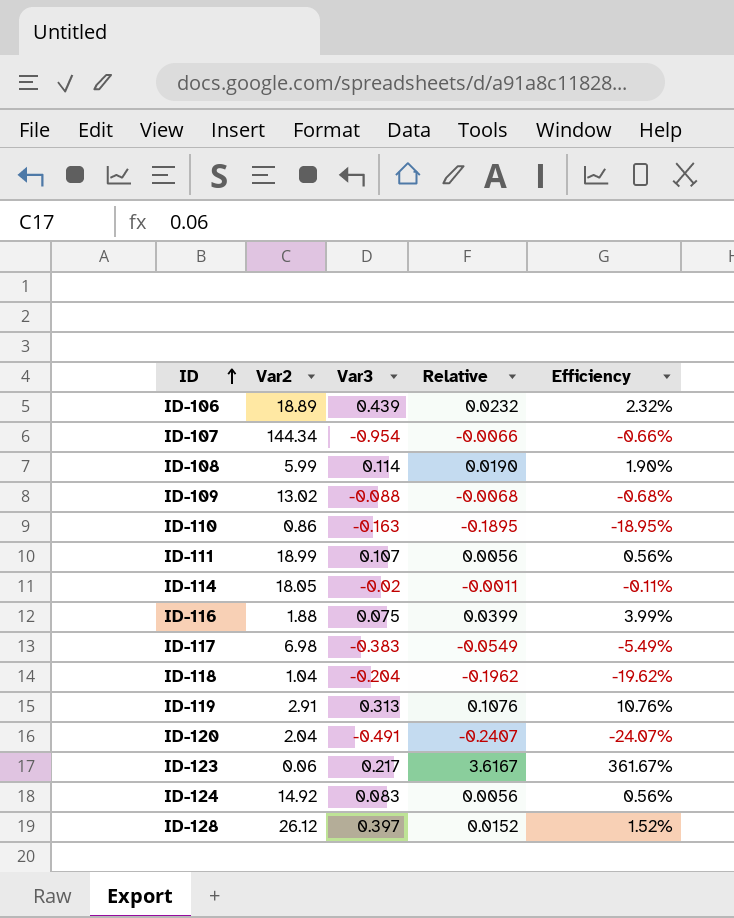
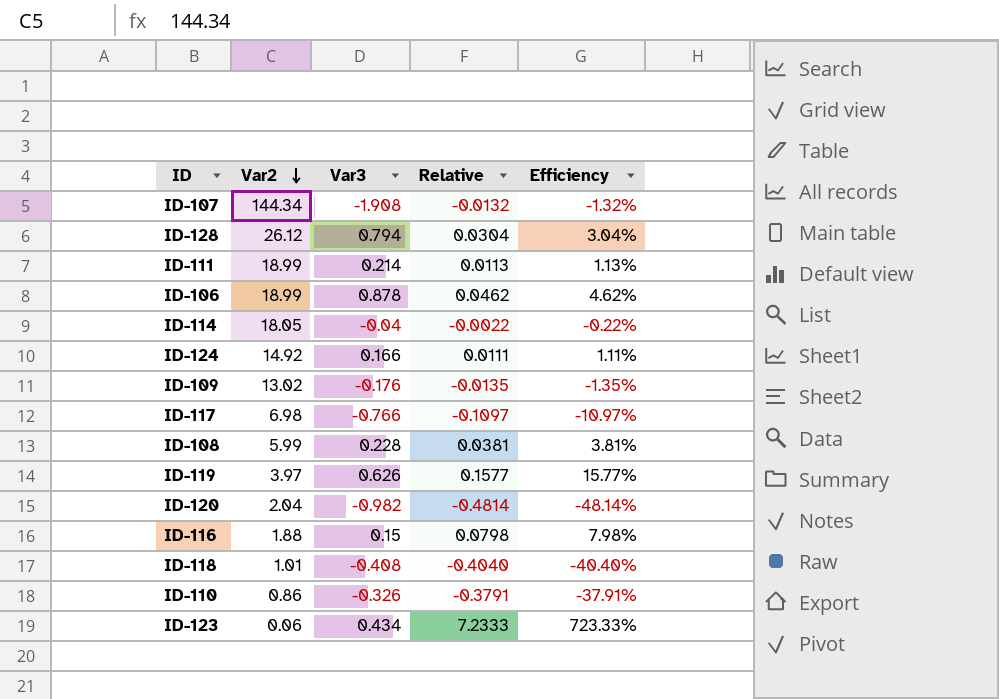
row order: ID ascending -> Var2 descending
ID-107 | Var3: -0.954 -> -1.908
ID-107 | Relative: -0.0066 -> -0.0132
ID-107 | Efficiency: -0.66% -> -1.32%
ID-128 | Var3: 0.397 -> 0.794
ID-128 | Relative: 0.0152 -> 0.0304
ID-128 | Efficiency: 1.52% -> 3.04%
ID-111 | Var3: 0.107 -> 0.214
ID-111 | Relative: 0.0056 -> 0.0113
ID-111 | Efficiency: 0.56% -> 1.13%
ID-106 | Var2: 18.89 -> 18.99
ID-106 | Var3: 0.439 -> 0.878
ID-106 | Relative: 0.0232 -> 0.0462
ID-106 | Efficiency: 2.32% -> 4.62%
ID-114 | Var3: -0.02 -> -0.04
ID-114 | Relative: -0.0011 -> -0.0022
ID-114 | Efficiency: -0.11% -> -0.22%
ID-124 | Var3: 0.083 -> 0.166
ID-124 | Relative: 0.0056 -> 0.0111
ID-124 | Efficiency: 0.56% -> 1.11%
ID-109 | Var3: -0.088 -> -0.176
ID-109 | Relative: -0.0068 -> -0.0135
ID-109 | Efficiency: -0.68% -> -1.35%
ID-117 | Var3: -0.383 -> -0.766
ID-117 | Relative: -0.0549 -> -0.1097
ID-117 | Efficiency: -5.49% -> -10.97%
ID-108 | Var3: 0.114 -> 0.228
ID-108 | Relative: 0.0190 -> 0.0381
ID-108 | Efficiency: 1.90% -> 3.81%
ID-119 | Var2: 2.91 -> 3.97
ID-119 | Var3: 0.313 -> 0.626
ID-119 | Relative: 0.1076 -> 0.1577
ID-119 | Efficiency: 10.76% -> 15.77%
ID-120 | Var3: -0.491 -> -0.982
ID-120 | Relative: -0.2407 -> -0.4814
ID-120 | Efficiency: -24.07% -> -48.14%
ID-116 | Var3: 0.075 -> 0.15
ID-116 | Relative: 0.0399 -> 0.0798
ID-116 | Efficiency: 3.99% -> 7.98%
ID-118 | Var2: 1.04 -> 1.01
ID-118 | Var3: -0.204 -> -0.408
ID-118 | Relative: -0.1962 -> -0.4040
ID-118 | Efficiency: -19.62% -> -40.40%
ID-110 | Var3: -0.163 -> -0.326
ID-110 | Relative: -0.1895 -> -0.3791
ID-110 | Efficiency: -18.95% -> -37.91%
ID-123 | Var3: 0.217 -> 0.434
ID-123 | Relative: 3.6167 -> 7.2333
ID-123 | Efficiency: 361.67% -> 723.33%

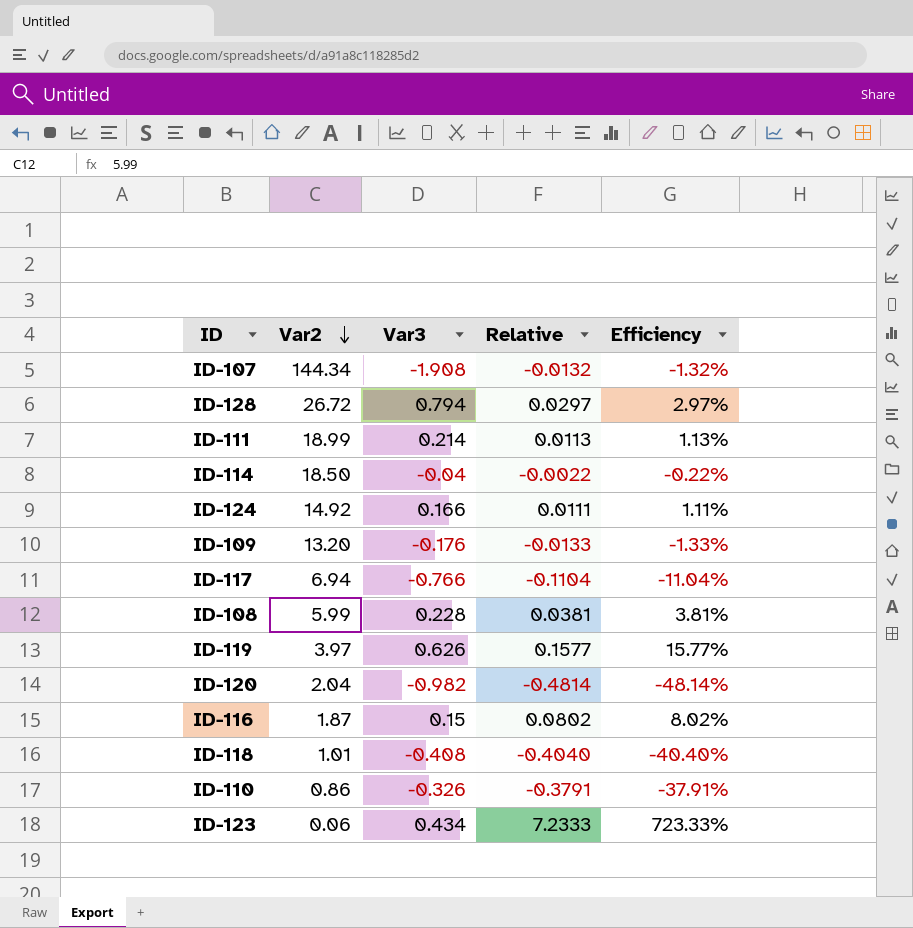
row ID-106: 18.99 | 0.878 | 0.0462 | 4.62% -> none
ID-128 | Var2: 26.12 -> 26.72
ID-128 | Relative: 0.0304 -> 0.0297
ID-128 | Efficiency: 3.04% -> 2.97%
ID-114 | Var2: 18.05 -> 18.50
ID-109 | Var2: 13.02 -> 13.20
ID-109 | Relative: -0.0135 -> -0.0133
ID-109 | Efficiency: -1.35% -> -1.33%
ID-117 | Var2: 6.98 -> 6.94
ID-117 | Relative: -0.1097 -> -0.1104
ID-117 | Efficiency: -10.97% -> -11.04%
ID-116 | Var2: 1.88 -> 1.87
ID-116 | Relative: 0.0798 -> 0.0802
ID-116 | Efficiency: 7.98% -> 8.02%

